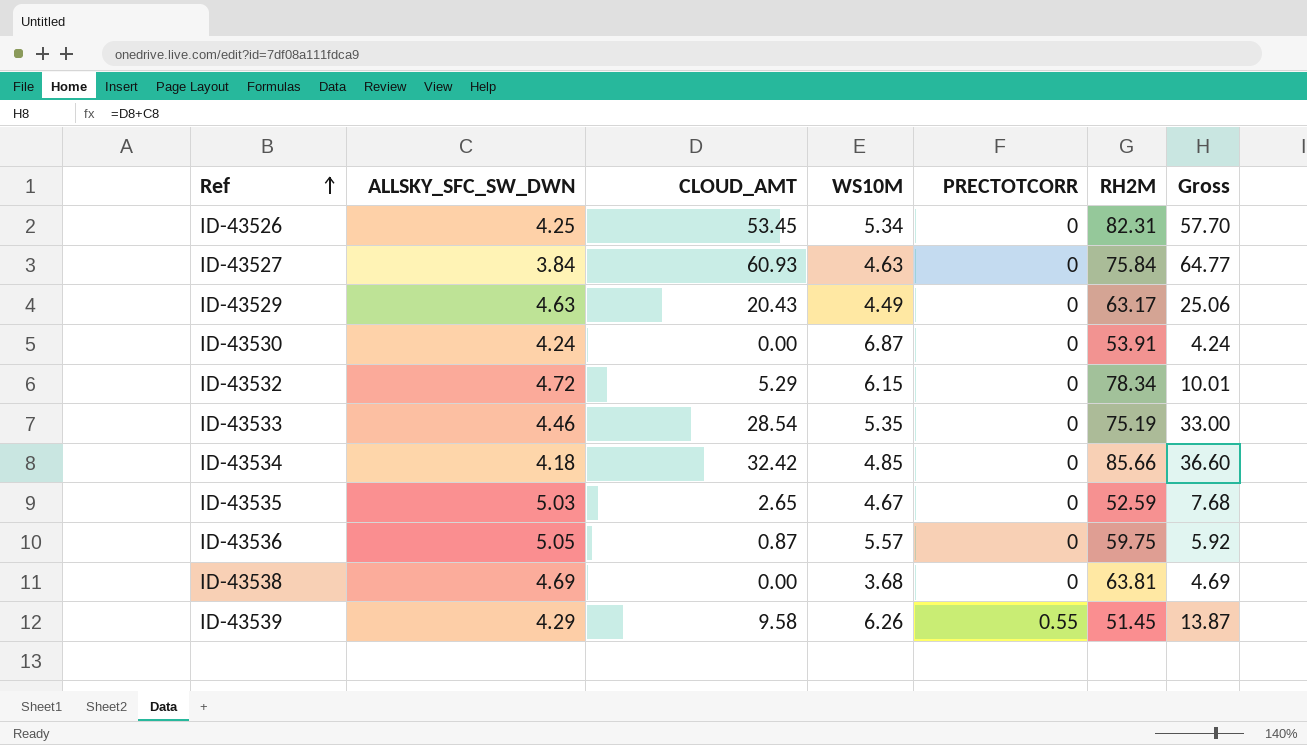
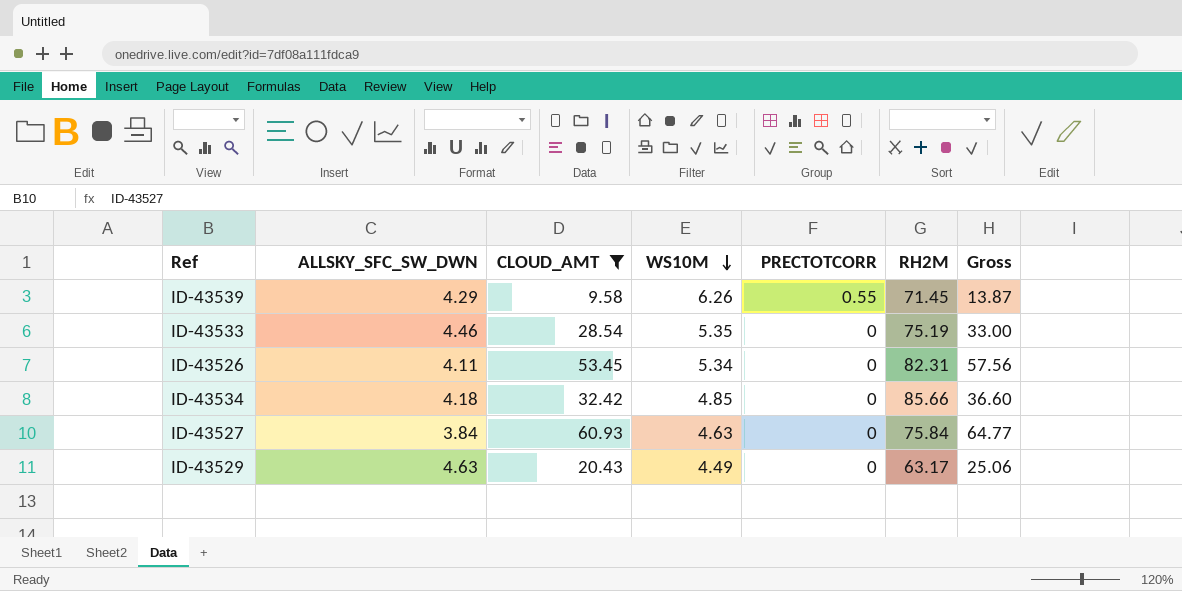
filter: none -> CLOUD_AMT >= 9.58
row order: Ref ascending -> WS10M descending
ID-43539 | RH2M: 51.45 -> 71.45
ID-43526 | ALLSKY_SFC_SW_DWN: 4.25 -> 4.11
ID-43526 | Gross: 57.70 -> 57.56

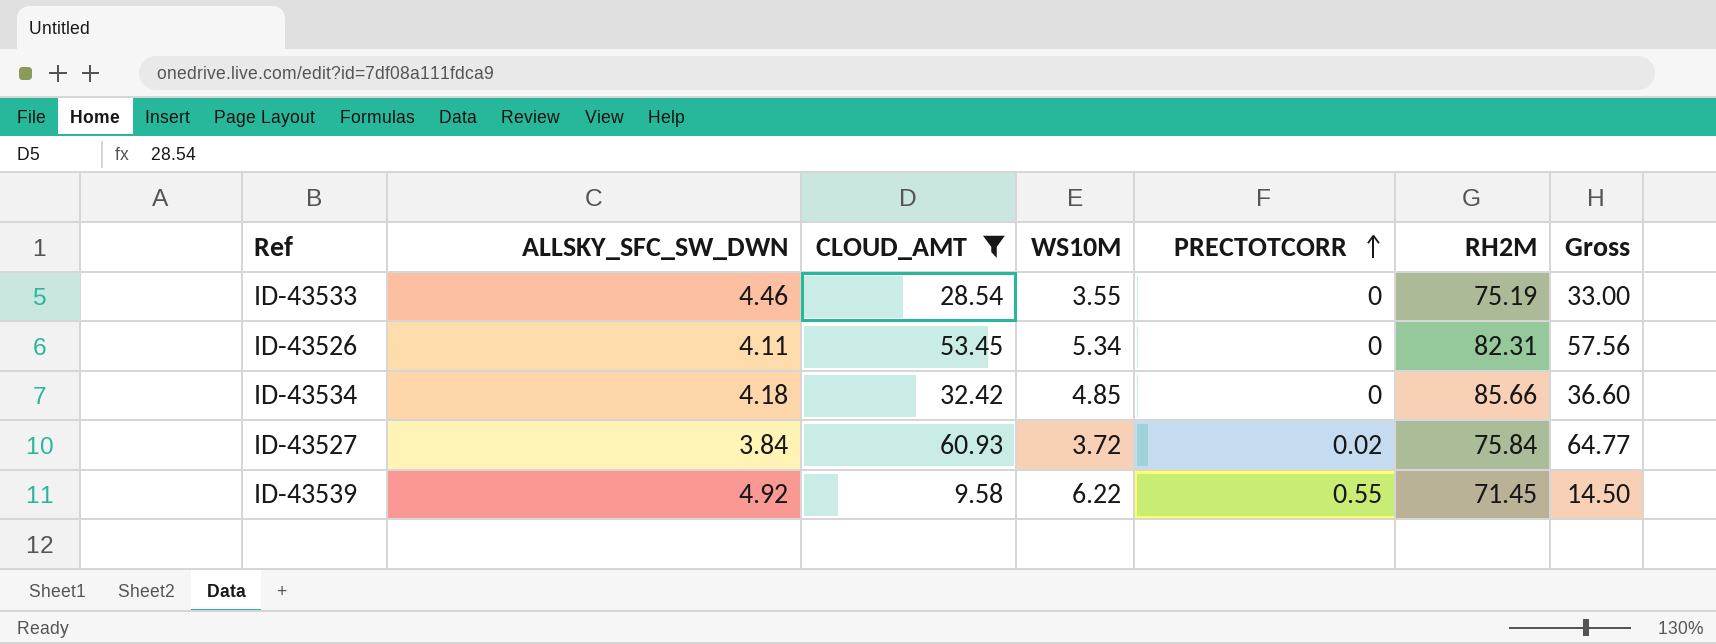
row order: WS10M descending -> PRECTOTCORR ascending
row ID-43529: 4.63 | 20.43 | 4.49 | 0 | 63.17 | 25.06 -> none
ID-43533 | WS10M: 5.35 -> 3.55
ID-43527 | WS10M: 4.63 -> 3.72
ID-43527 | PRECTOTCORR: 0 -> 0.02
ID-43539 | ALLSKY_SFC_SW_DWN: 4.29 -> 4.92
ID-43539 | WS10M: 6.26 -> 6.22
ID-43539 | Gross: 13.87 -> 14.50

